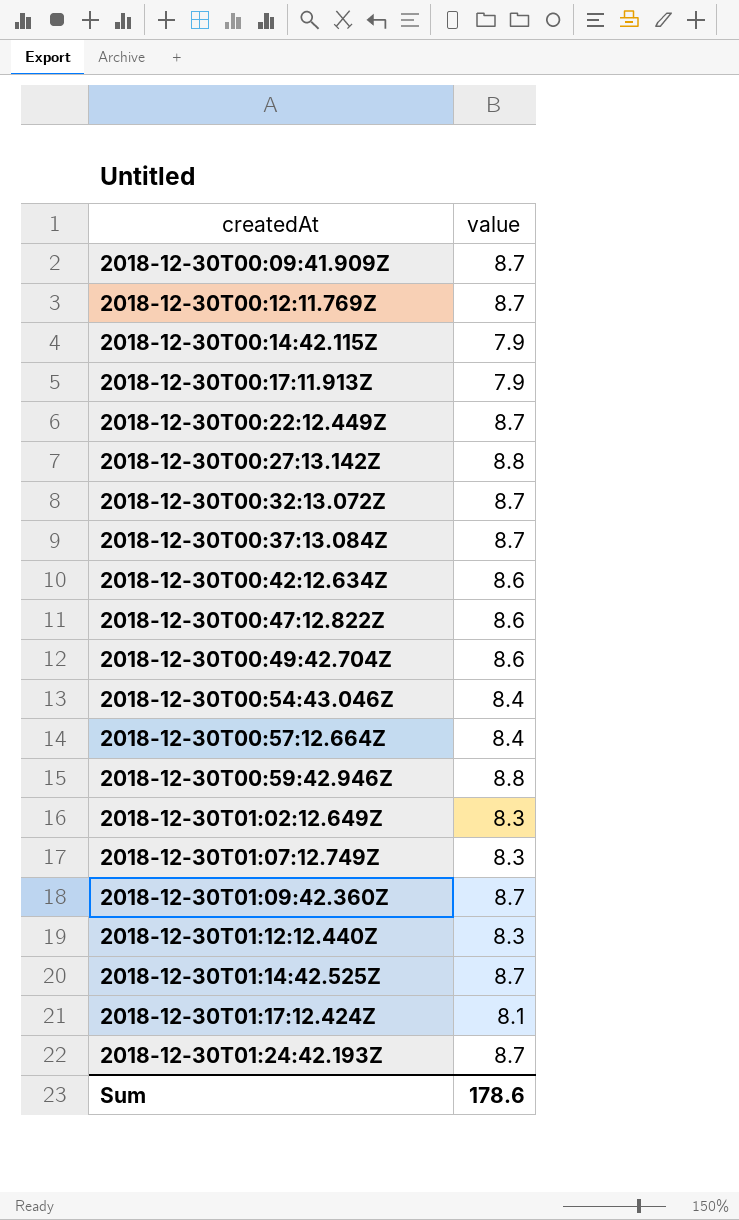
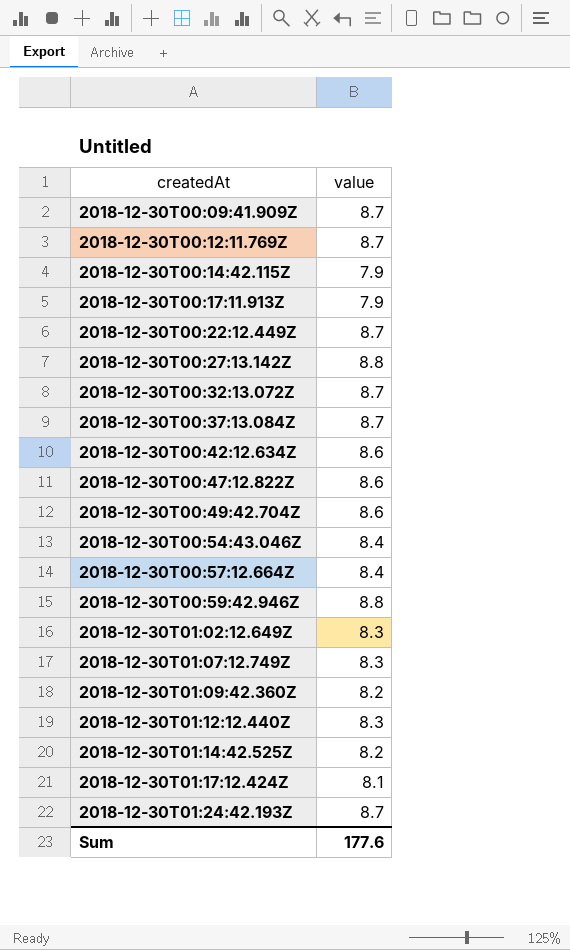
2018-12-30T01:09:42.360Z | value: 8.7 -> 8.2
2018-12-30T01:14:42.525Z | value: 8.7 -> 8.2
Sum | value: 178.6 -> 177.6

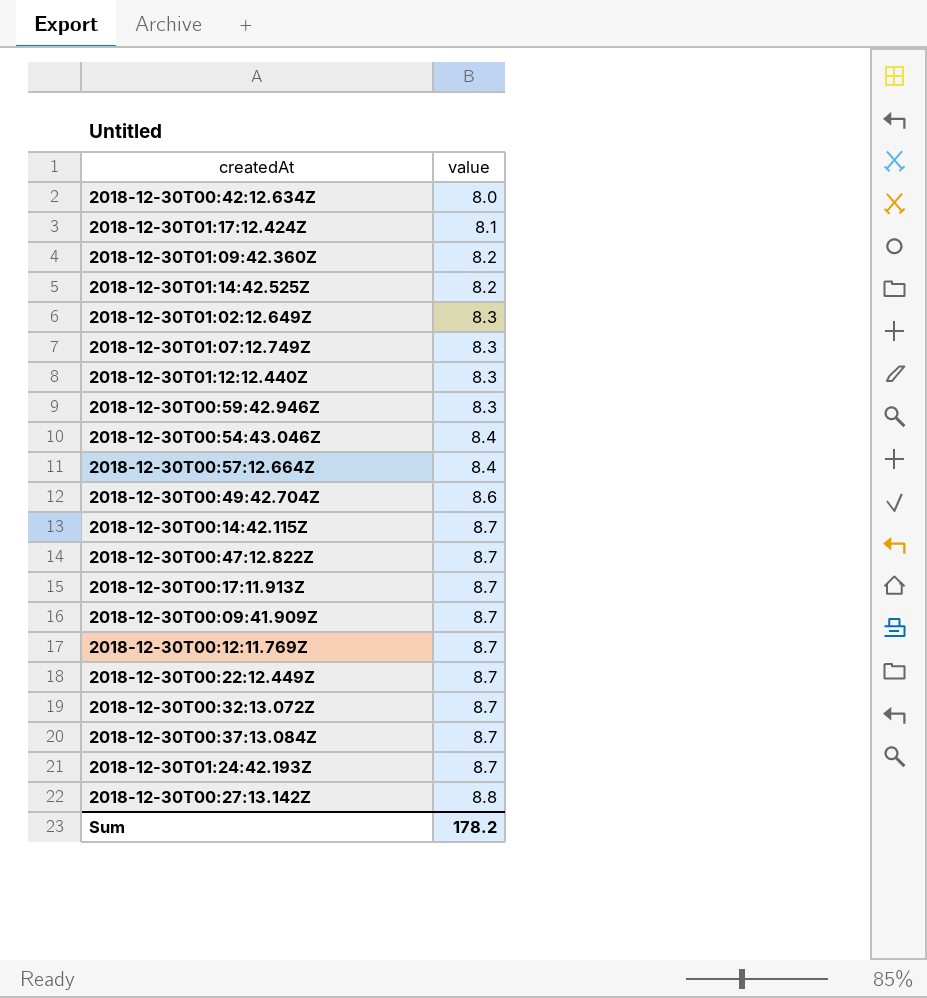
row order: createdAt ascending -> value ascending
2018-12-30T00:42:12.634Z | value: 8.6 -> 8.0
2018-12-30T00:59:42.946Z | value: 8.8 -> 8.3
2018-12-30T00:14:42.115Z | value: 7.9 -> 8.7
2018-12-30T00:47:12.822Z | value: 8.6 -> 8.7
2018-12-30T00:17:11.913Z | value: 7.9 -> 8.7
Sum | value: 177.6 -> 178.2

